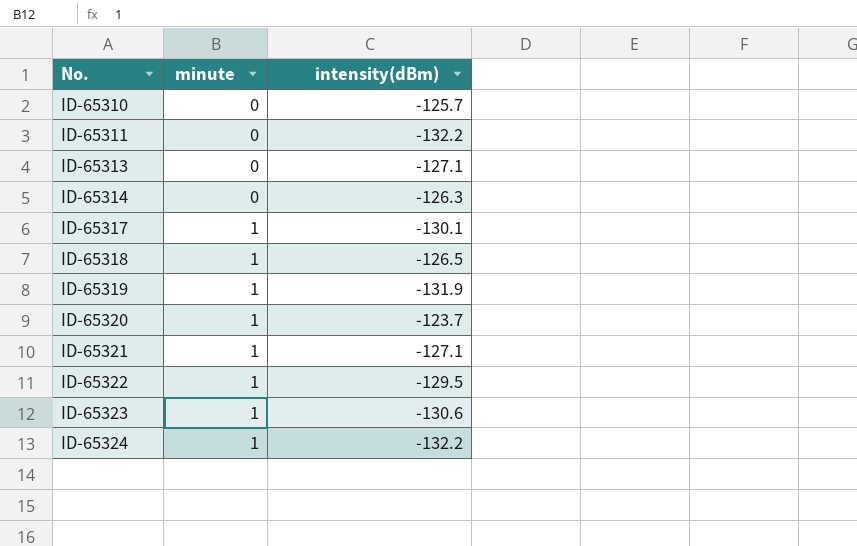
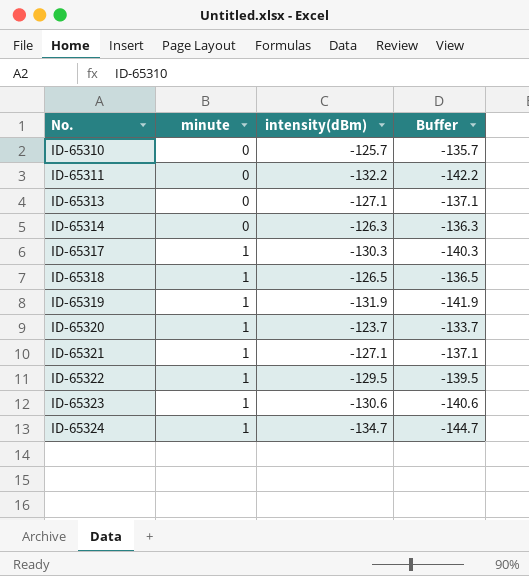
column Buffer | formula: none -> [intensity(dBm)] - 10
ID-65317 | intensity(dBm): -130.1 -> -130.3
ID-65324 | intensity(dBm): -132.2 -> -134.7

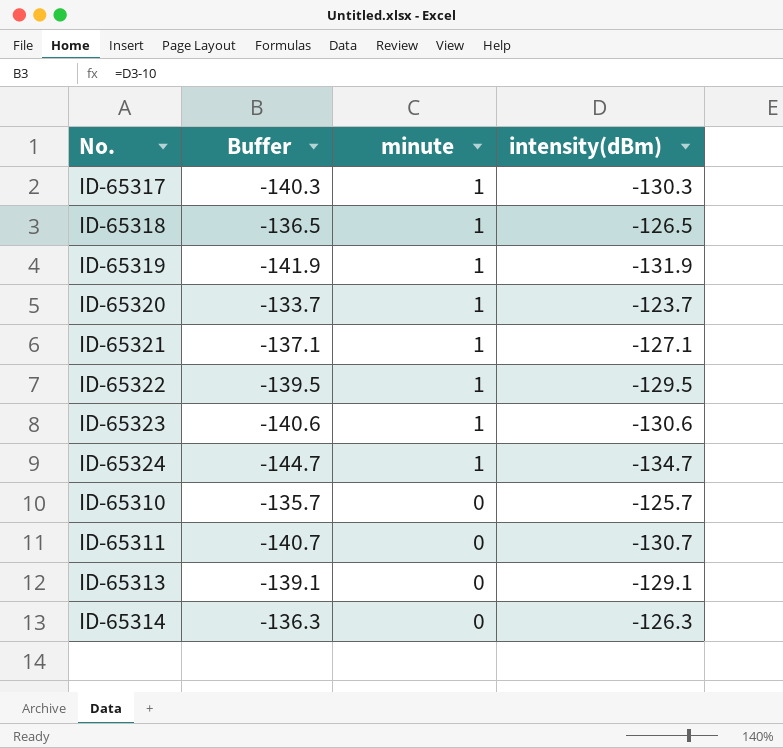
row order: No. ascending -> minute descending
column Buffer | position: 4 -> 2
ID-65311 | Buffer: -142.2 -> -140.7
ID-65311 | intensity(dBm): -132.2 -> -130.7
ID-65313 | Buffer: -137.1 -> -139.1
ID-65313 | intensity(dBm): -127.1 -> -129.1

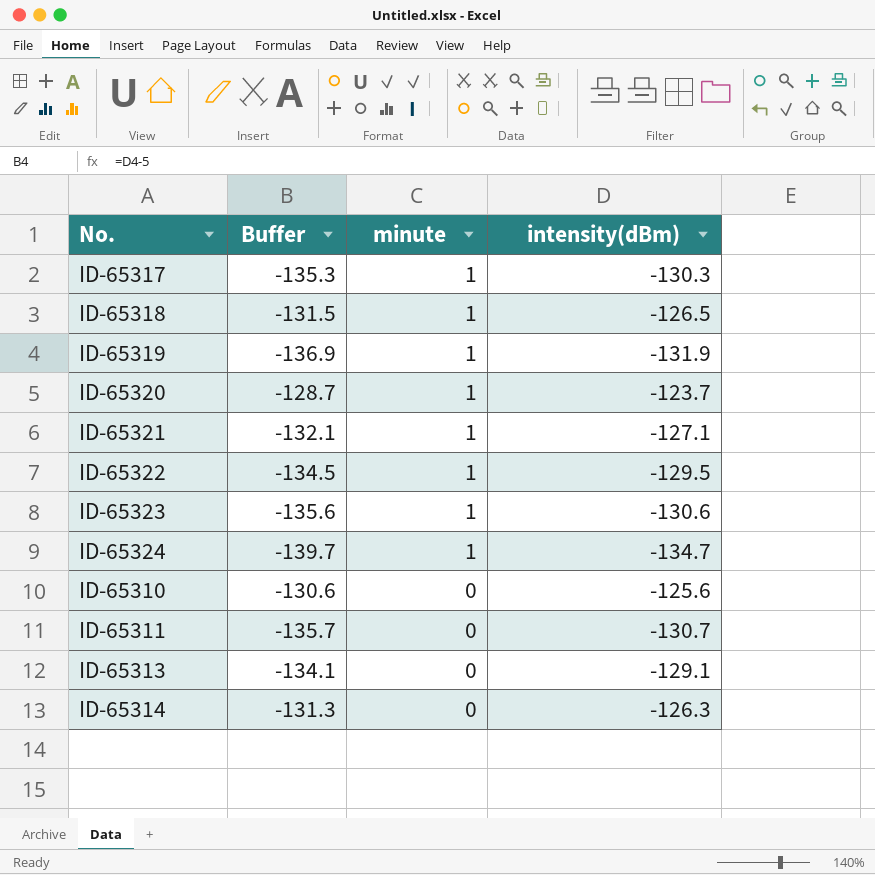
column Buffer | formula: [intensity(dBm)] - 10 -> [intensity(dBm)] - 5
ID-65310 | intensity(dBm): -125.7 -> -125.6

